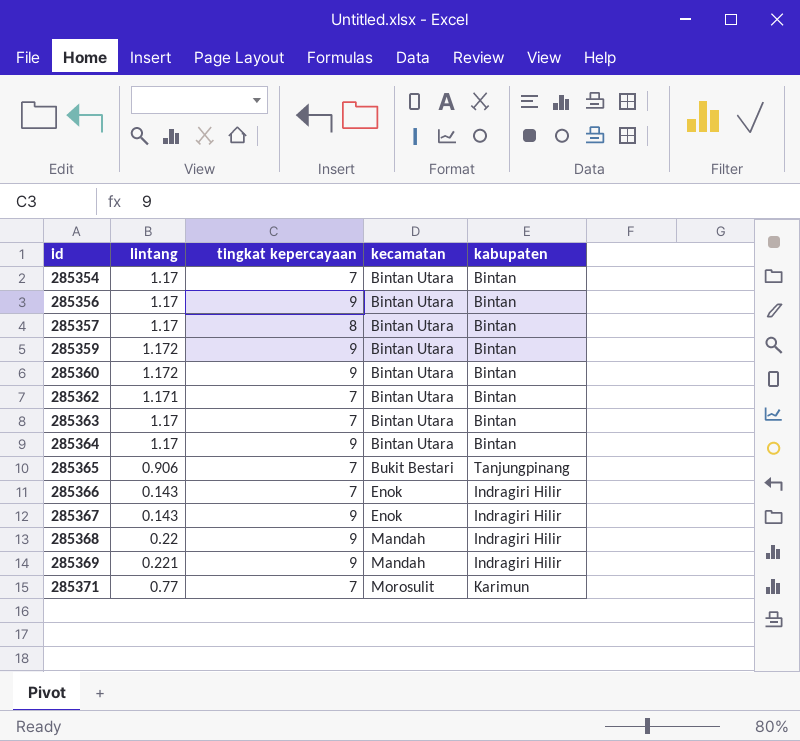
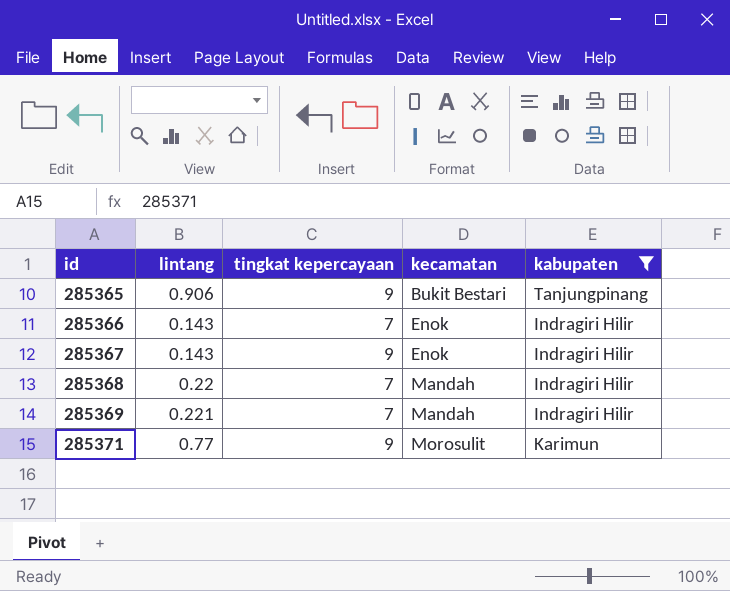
filter: none -> kabupaten != Bintan
285365 | tingkat kepercayaan: 7 -> 9
285368 | tingkat kepercayaan: 9 -> 7
285369 | tingkat kepercayaan: 9 -> 7
285371 | tingkat kepercayaan: 7 -> 9

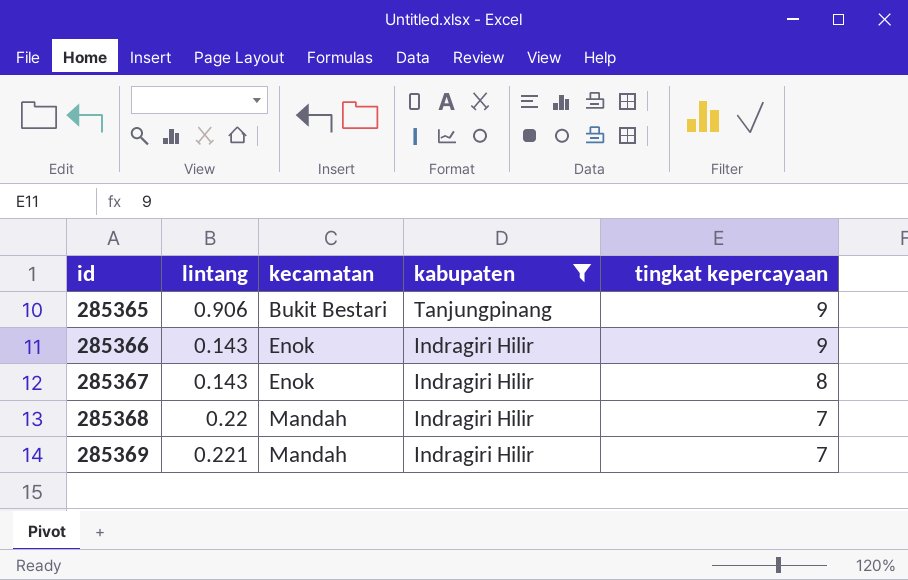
column tingkat kepercayaan | position: 3 -> 5
row 285371: 0.77 | 9 | Morosulit | Karimun -> none
285366 | tingkat kepercayaan: 7 -> 9
285367 | tingkat kepercayaan: 9 -> 8

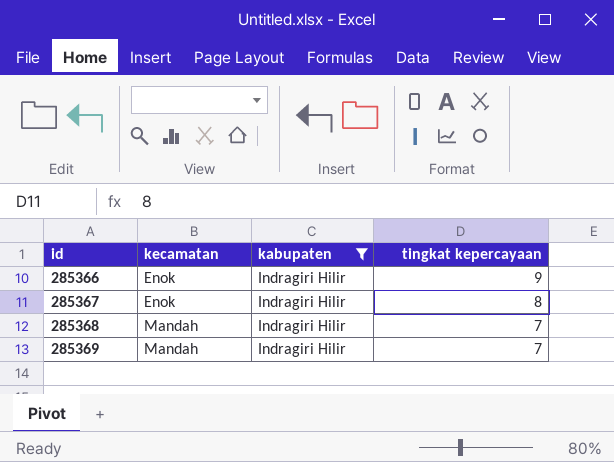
column lintang | position: 2 -> none
row 285365: 0.906 | Bukit Bestari | Tanjungpinang | 9 -> none

